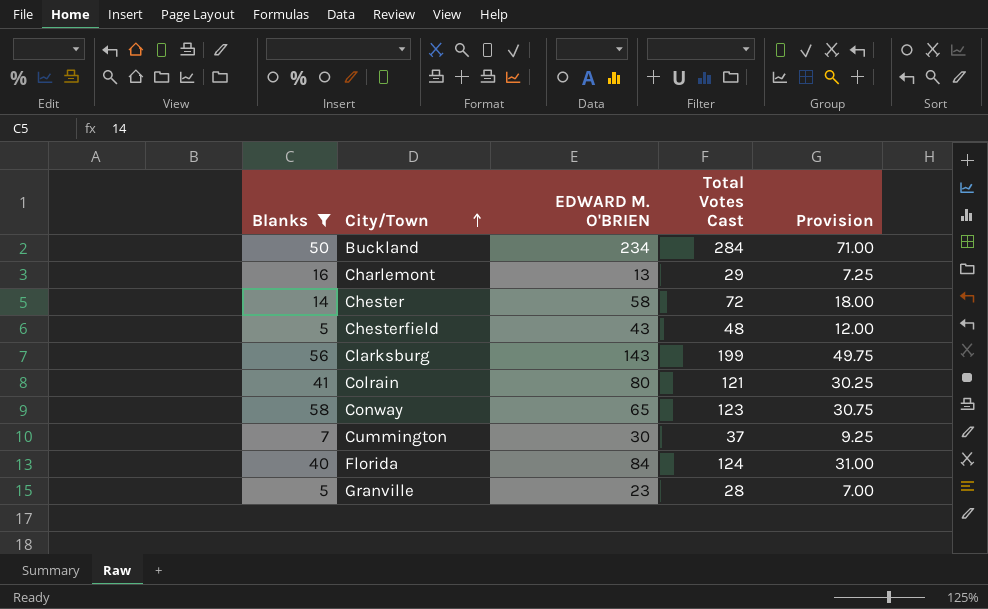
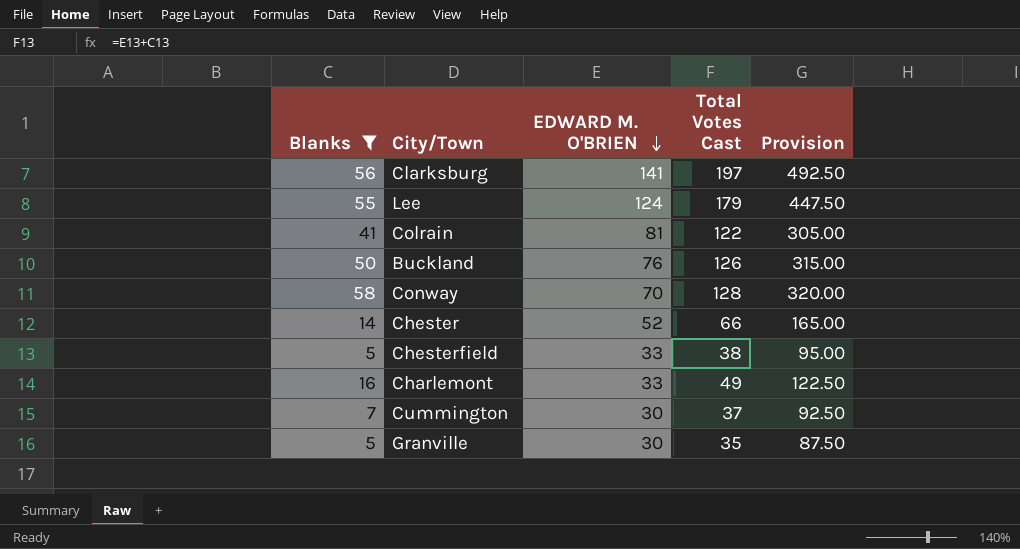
row order: City/Town ascending -> EDWARD M. O'BRIEN descending
column Provision | formula: [Total Votes Cast] * 0.25 -> [Total Votes Cast] * 2.5
row Florida: 40 | 84 | 124 | 31.00 -> none
Clarksburg | EDWARD M. O'BRIEN: 143 -> 141
Clarksburg | Total Votes Cast: 199 -> 197
row Lee: none -> 55 | 124 | 179 | 447.50
Colrain | EDWARD M. O'BRIEN: 80 -> 81
Colrain | Total Votes Cast: 121 -> 122
Buckland | EDWARD M. O'BRIEN: 234 -> 76
Buckland | Total Votes Cast: 284 -> 126
Conway | EDWARD M. O'BRIEN: 65 -> 70
Conway | Total Votes Cast: 123 -> 128
Chester | EDWARD M. O'BRIEN: 58 -> 52
Chester | Total Votes Cast: 72 -> 66
Chesterfield | EDWARD M. O'BRIEN: 43 -> 33
Chesterfield | Total Votes Cast: 48 -> 38
Charlemont | EDWARD M. O'BRIEN: 13 -> 33
Charlemont | Total Votes Cast: 29 -> 49
Granville | EDWARD M. O'BRIEN: 23 -> 30
Granville | Total Votes Cast: 28 -> 35

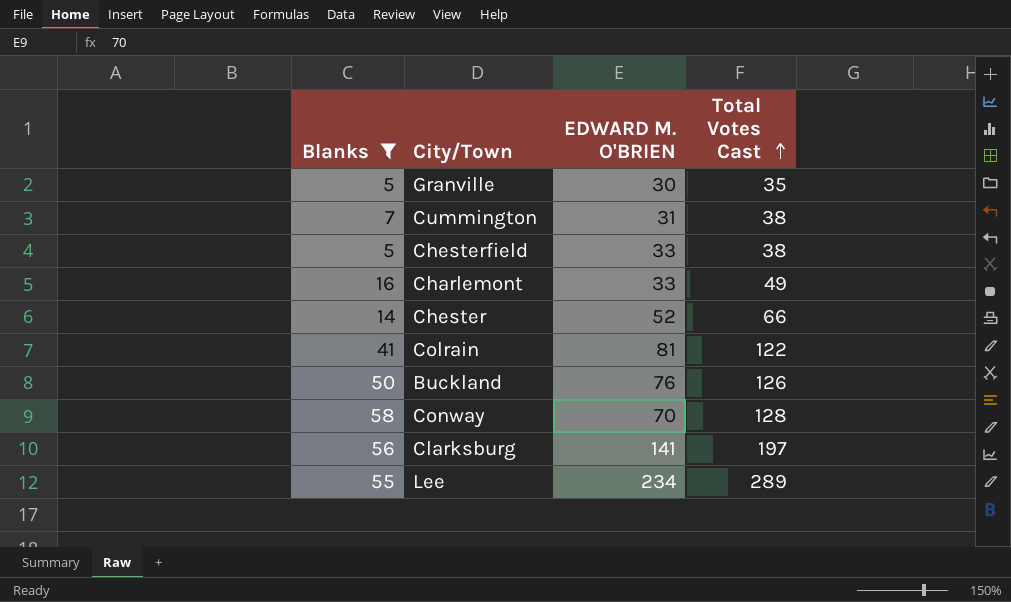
row order: EDWARD M. O'BRIEN descending -> Total Votes Cast ascending
column Provision | formula: [Total Votes Cast] * 2.5 -> none
Cummington | EDWARD M. O'BRIEN: 30 -> 31
Cummington | Total Votes Cast: 37 -> 38
Lee | EDWARD M. O'BRIEN: 124 -> 234
Lee | Total Votes Cast: 179 -> 289

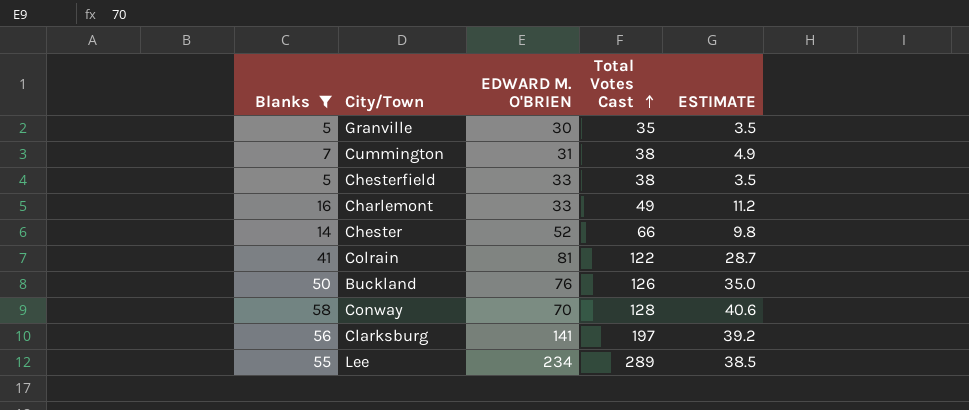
column ESTIMATE | formula: none -> [Blanks] * 0.7

